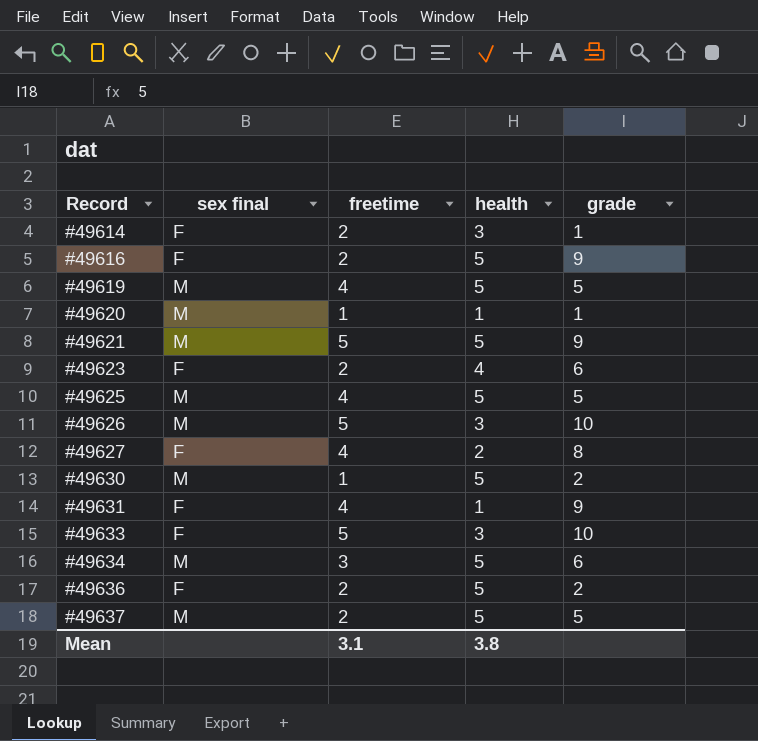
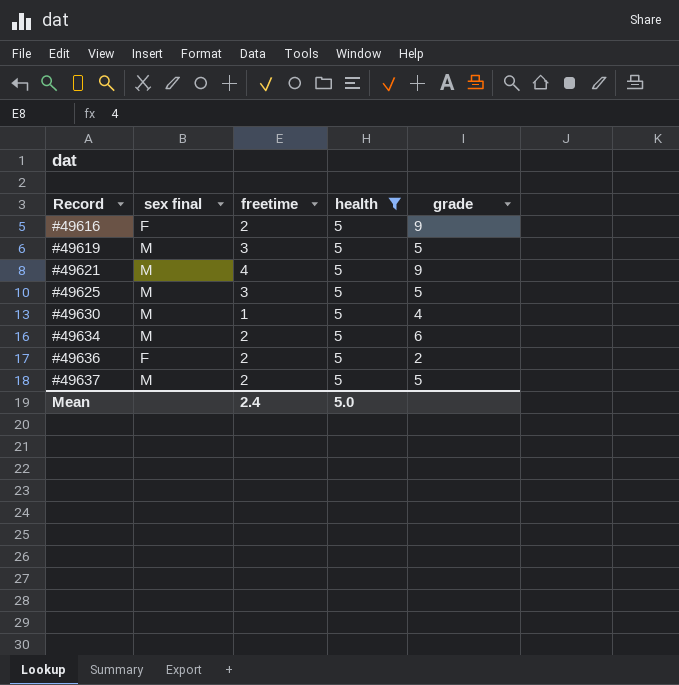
filter: none -> health = 5
#49619 | freetime: 4 -> 3
#49621 | freetime: 5 -> 4
#49625 | freetime: 4 -> 3
#49630 | grade: 2 -> 4
#49634 | freetime: 3 -> 2
Mean | freetime: 3.1 -> 2.4
Mean | health: 3.8 -> 5.0

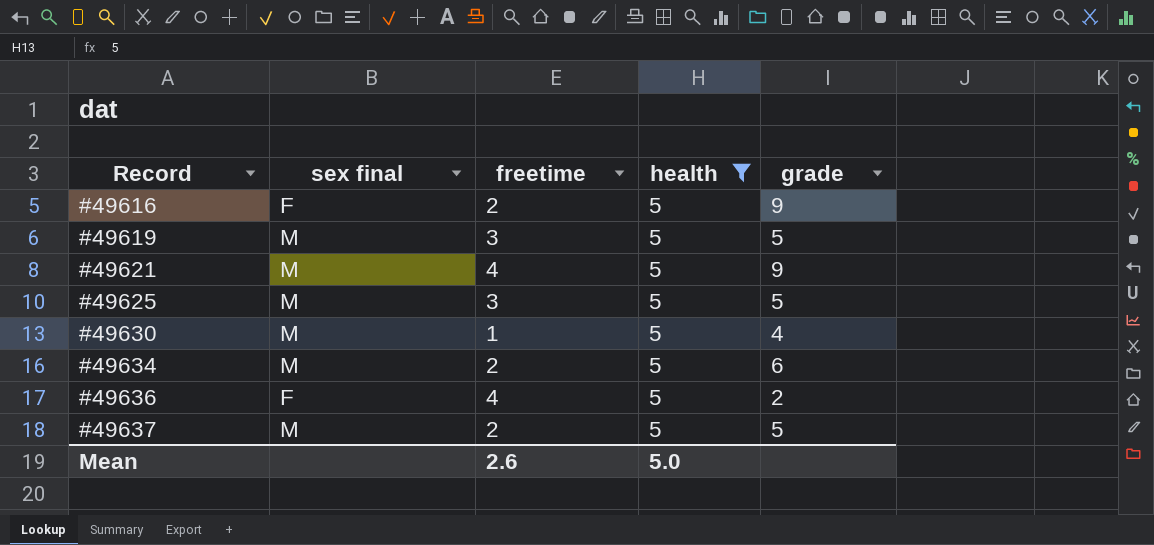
#49636 | freetime: 2 -> 4
Mean | freetime: 2.4 -> 2.6

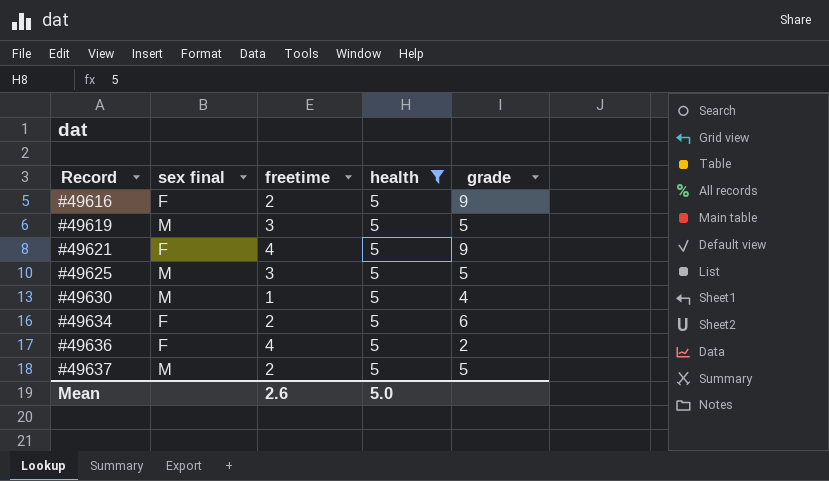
#49621 | sex final: M -> F
#49634 | sex final: M -> F

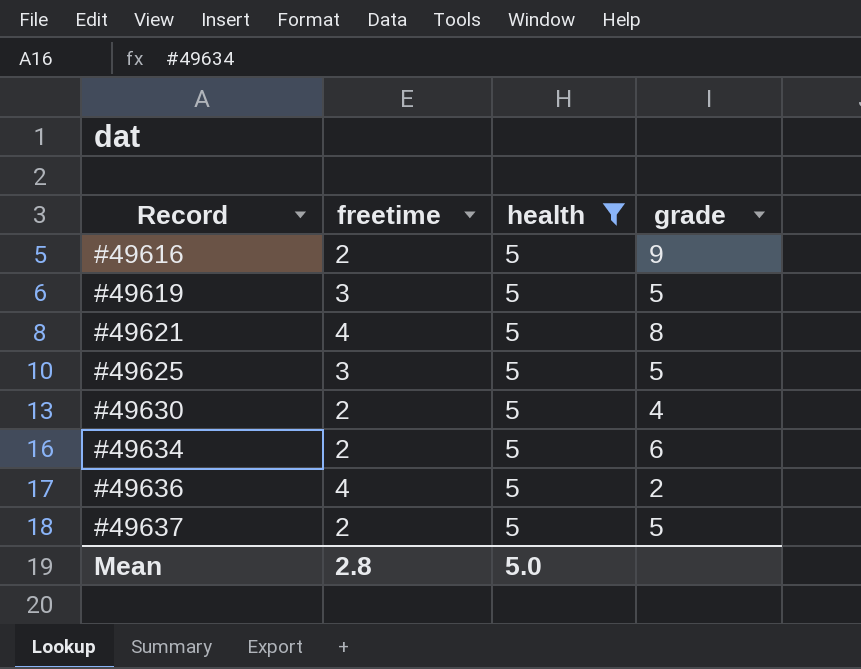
column sex final | position: 2 -> none
#49621 | grade: 9 -> 8
#49630 | freetime: 1 -> 2
Mean | freetime: 2.6 -> 2.8

